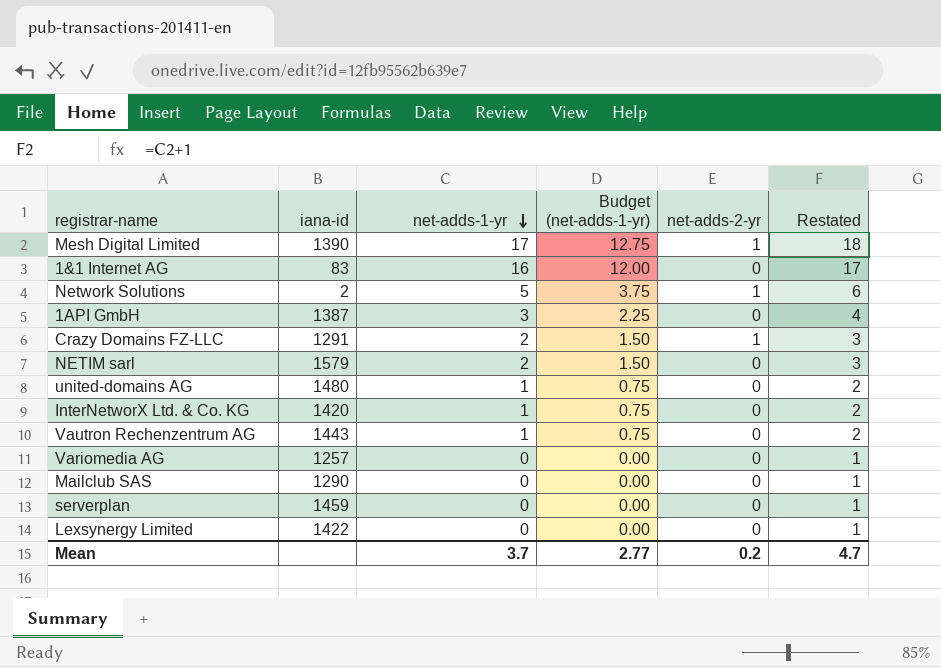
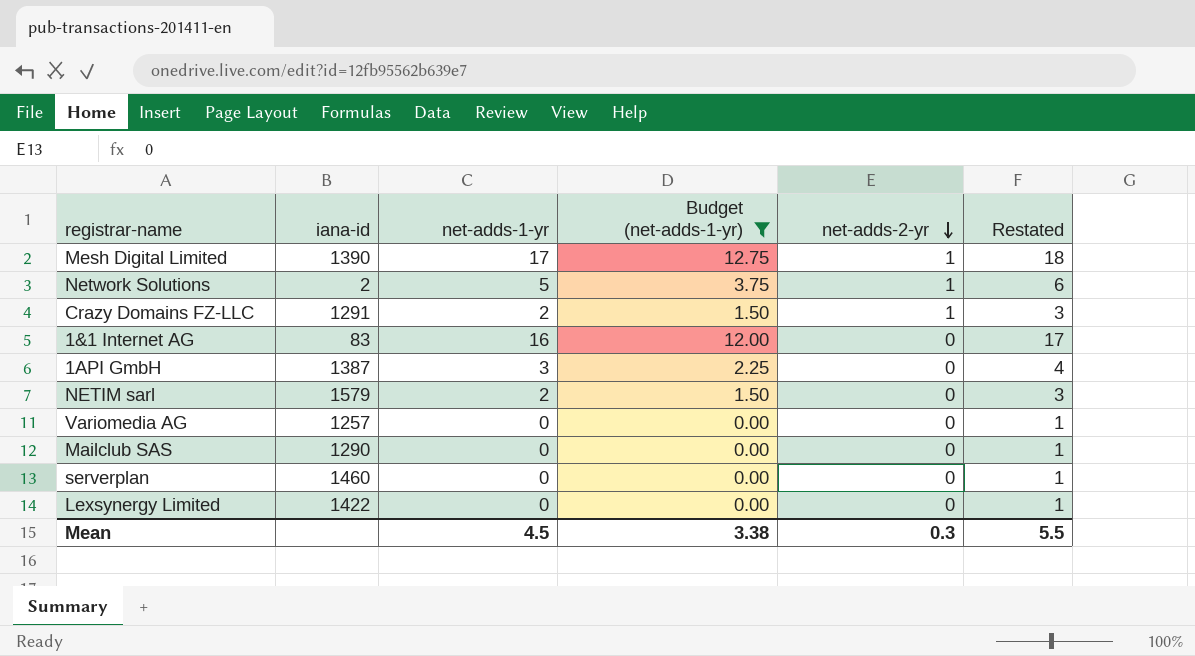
filter: none -> Budget (net-adds-1-yr) != 0.75
row order: net-adds-1-yr descending -> net-adds-2-yr descending
serverplan | iana-id: 1459 -> 1460
Mean | net-adds-1-yr: 3.7 -> 4.5
Mean | Budget (net-adds-1-yr): 2.77 -> 3.38
Mean | net-adds-2-yr: 0.2 -> 0.3
Mean | Restated: 4.7 -> 5.5

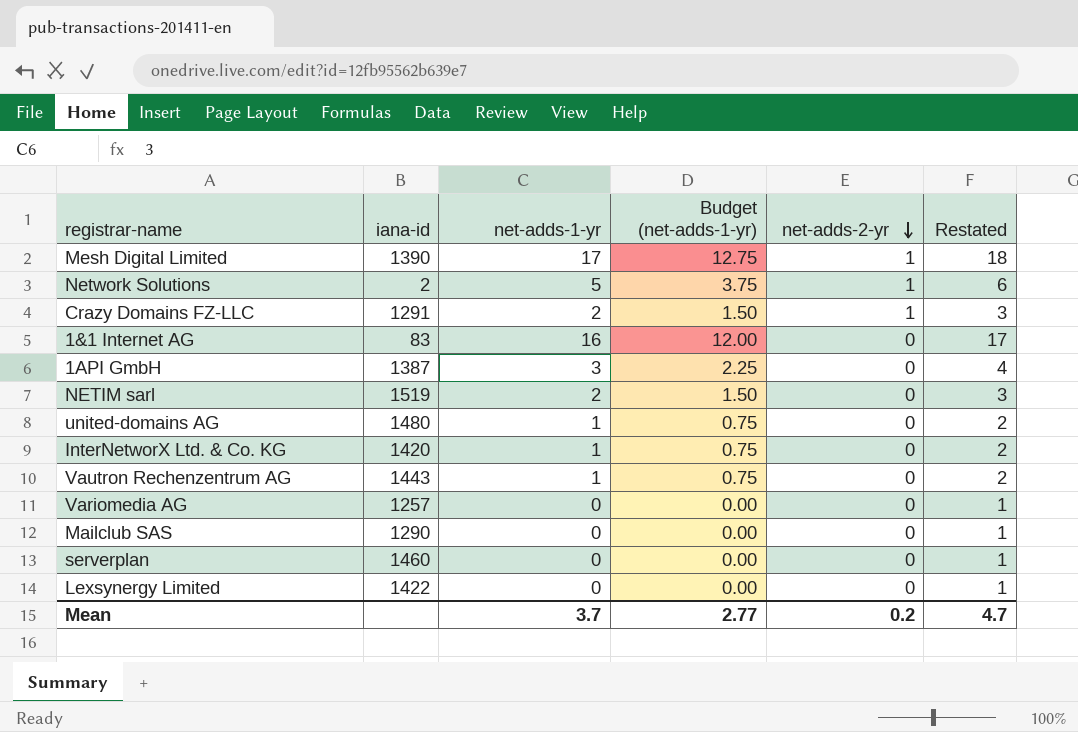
filter: Budget (net-adds-1-yr) != 0.75 -> none
NETIM sarl | iana-id: 1579 -> 1519
Mean | net-adds-1-yr: 4.5 -> 3.7
Mean | Budget (net-adds-1-yr): 3.38 -> 2.77
Mean | net-adds-2-yr: 0.3 -> 0.2
Mean | Restated: 5.5 -> 4.7

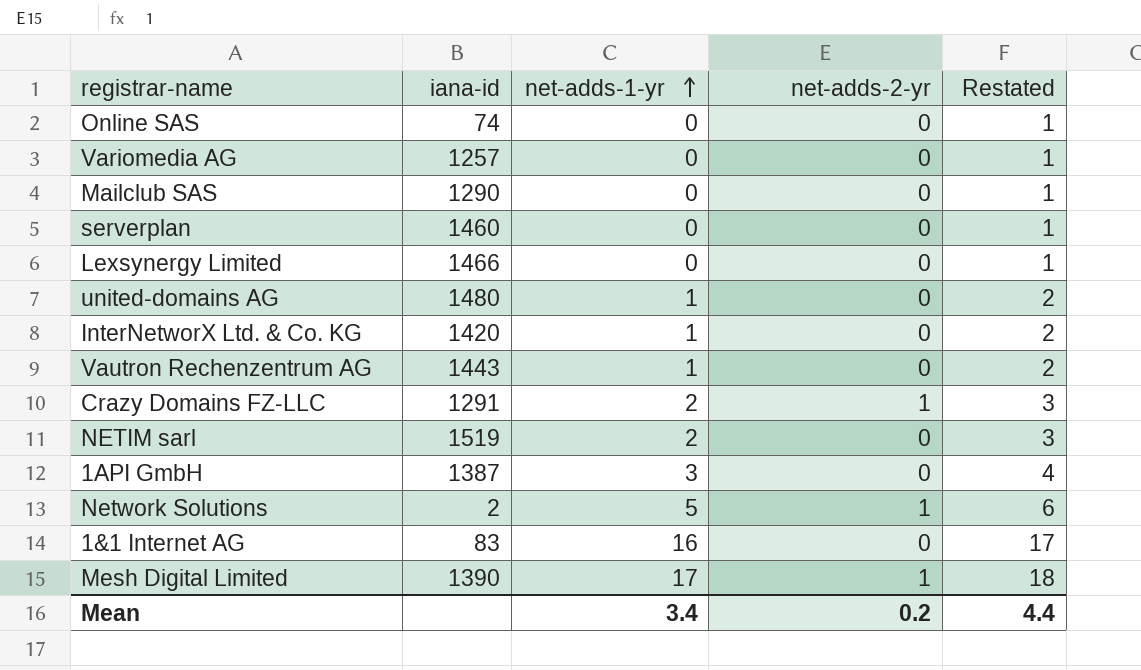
row order: net-adds-2-yr descending -> net-adds-1-yr ascending
column Budget (net-adds-1-yr) | formula: [net-adds-1-yr] * 0.75 -> none
row Online SAS: none -> 74 | 0 | 0 | 1
Lexsynergy Limited | iana-id: 1422 -> 1466
Mean | net-adds-1-yr: 3.7 -> 3.4
Mean | Restated: 4.7 -> 4.4

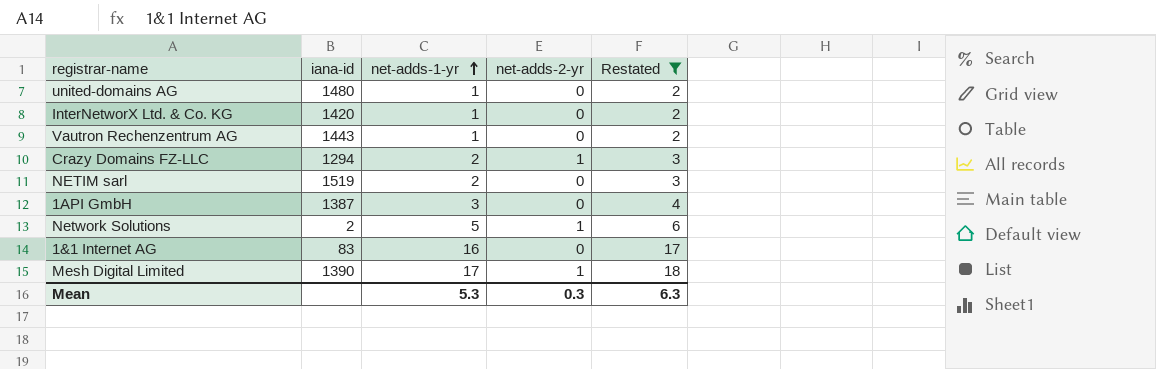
filter: none -> Restated != 1
Crazy Domains FZ-LLC | iana-id: 1291 -> 1294
Mean | net-adds-1-yr: 3.4 -> 5.3
Mean | net-adds-2-yr: 0.2 -> 0.3
Mean | Restated: 4.4 -> 6.3

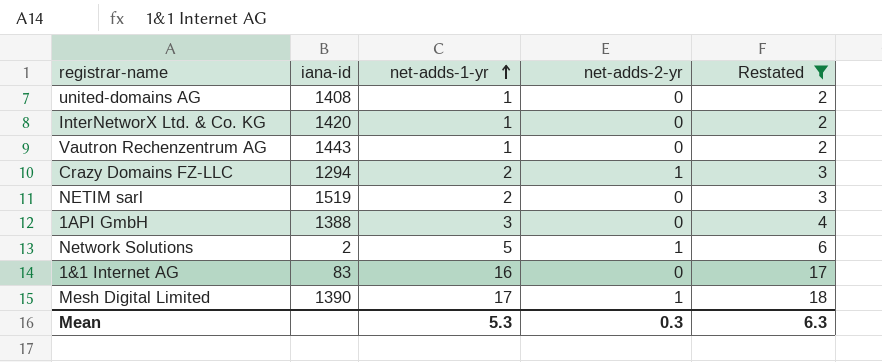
united-domains AG | iana-id: 1480 -> 1408
1API GmbH | iana-id: 1387 -> 1388

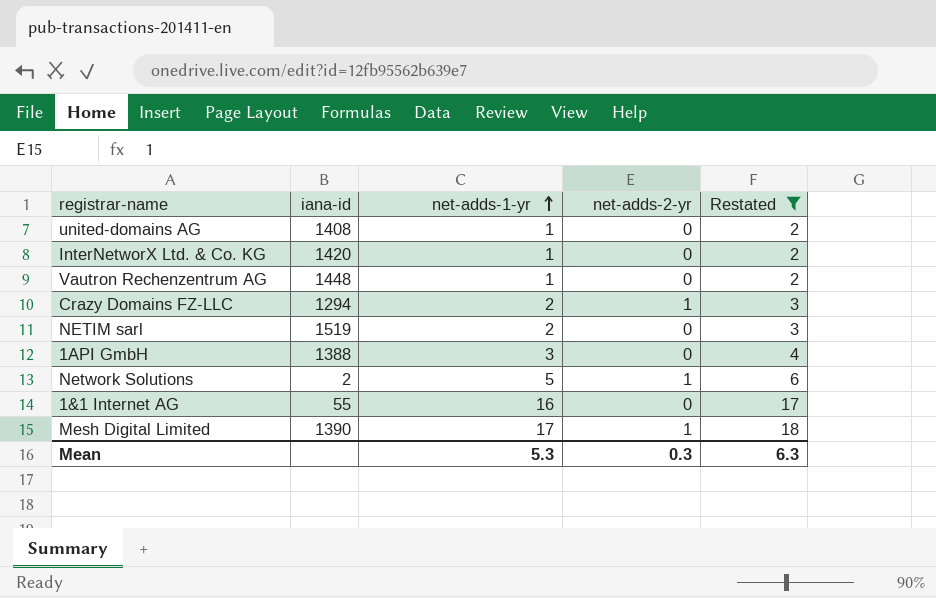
Vautron Rechenzentrum AG | iana-id: 1443 -> 1448
1&1 Internet AG | iana-id: 83 -> 55

